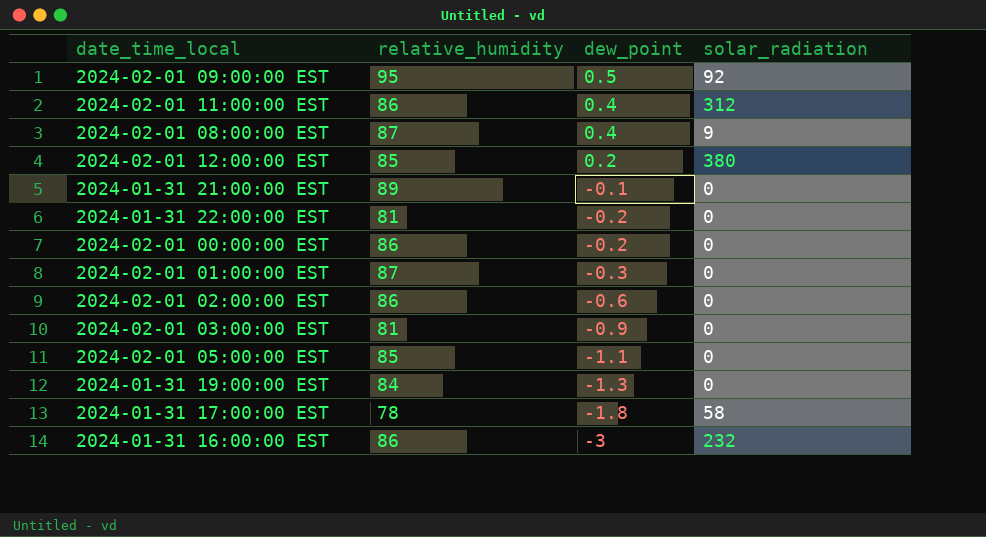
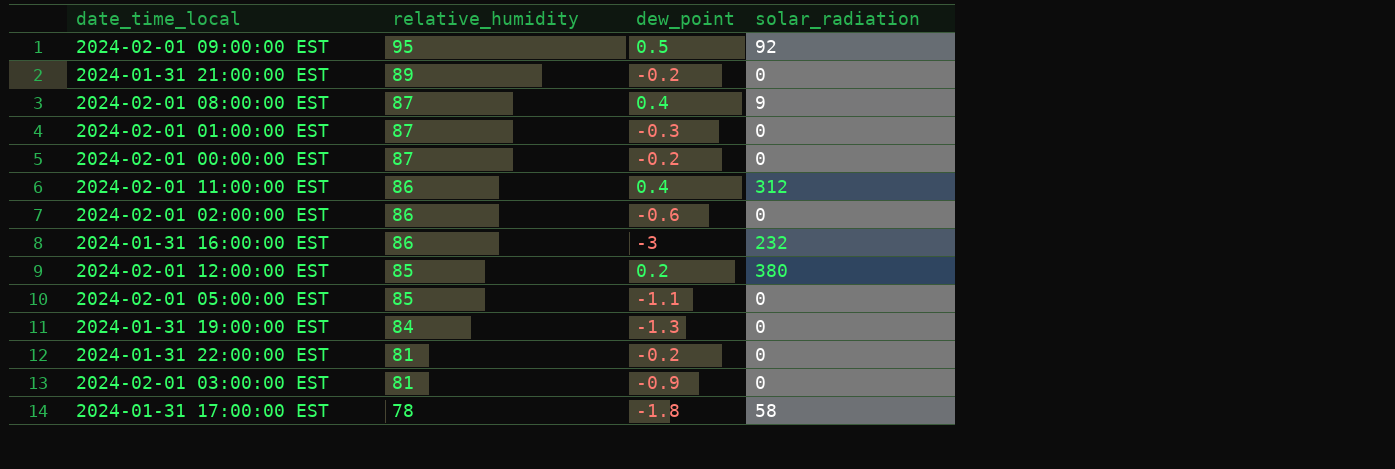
row order: dew_point descending -> relative_humidity descending
2024-01-31 21:00:00 EST | dew_point: -0.1 -> -0.2
2024-02-01 00:00:00 EST | relative_humidity: 86 -> 87

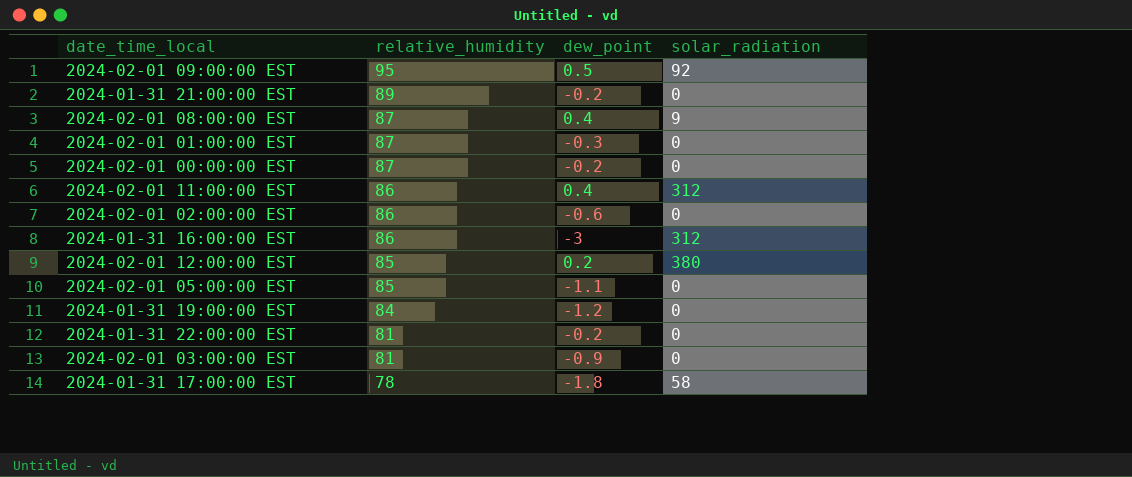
2024-01-31 16:00:00 EST | solar_radiation: 232 -> 312
2024-01-31 19:00:00 EST | dew_point: -1.3 -> -1.2

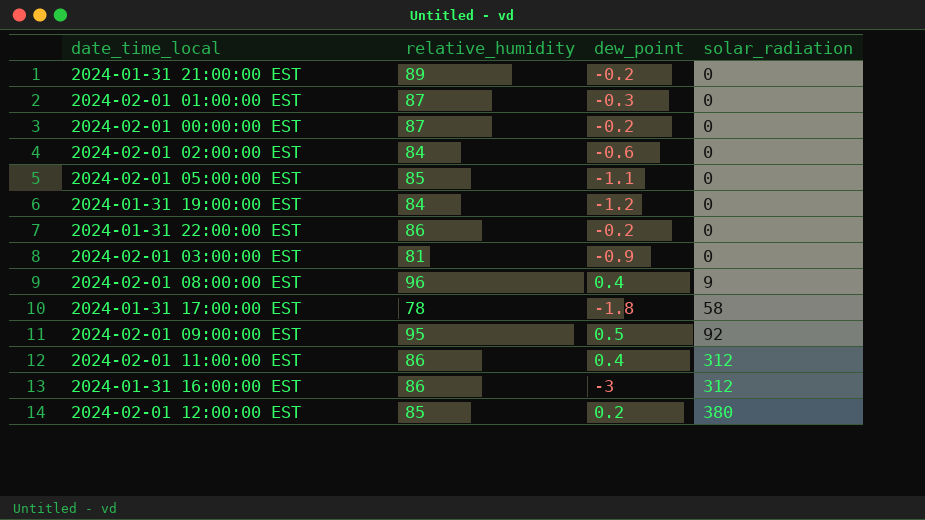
row order: relative_humidity descending -> solar_radiation ascending
2024-02-01 02:00:00 EST | relative_humidity: 86 -> 84
2024-01-31 22:00:00 EST | relative_humidity: 81 -> 86
2024-02-01 08:00:00 EST | relative_humidity: 87 -> 96

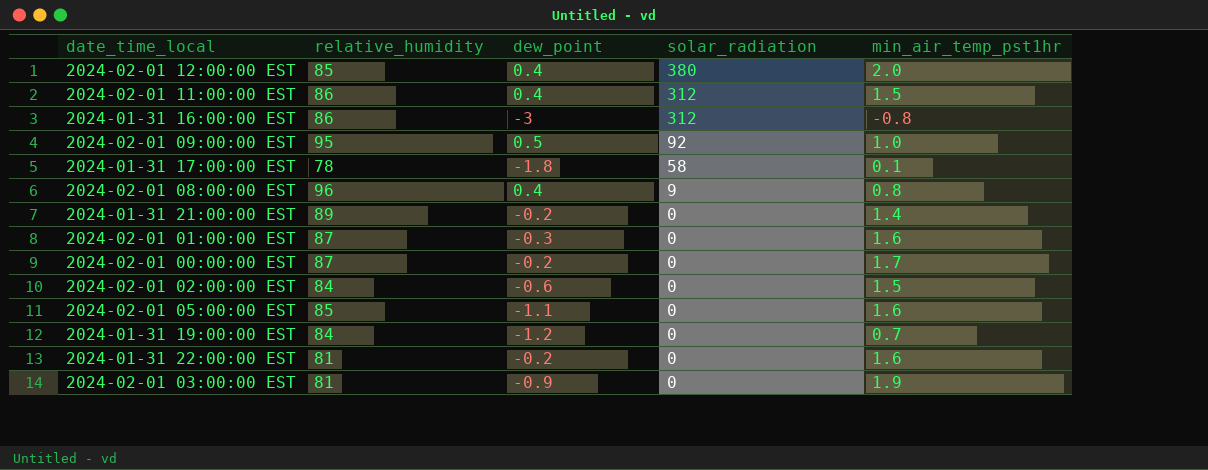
row order: solar_radiation ascending -> solar_radiation descending
column min_air_temp_pst1hr | position: none -> 5
2024-02-01 12:00:00 EST | dew_point: 0.2 -> 0.4
2024-01-31 22:00:00 EST | relative_humidity: 86 -> 81

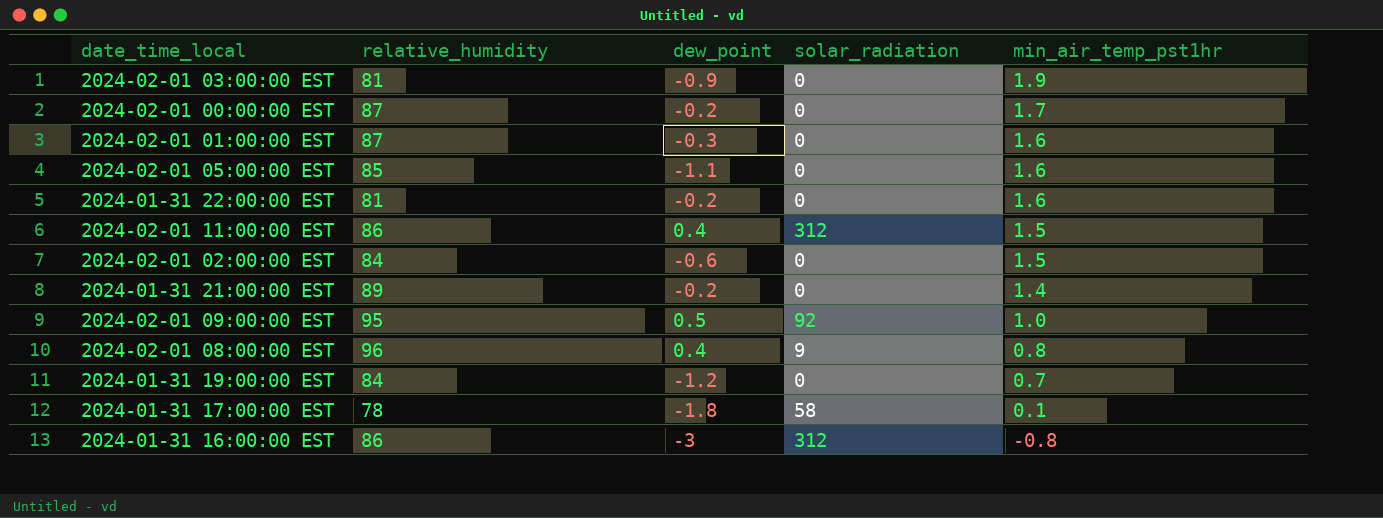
row order: solar_radiation descending -> min_air_temp_pst1hr descending
row 2024-02-01 12:00:00 EST: 85 | 0.4 | 380 | 2.0 -> none

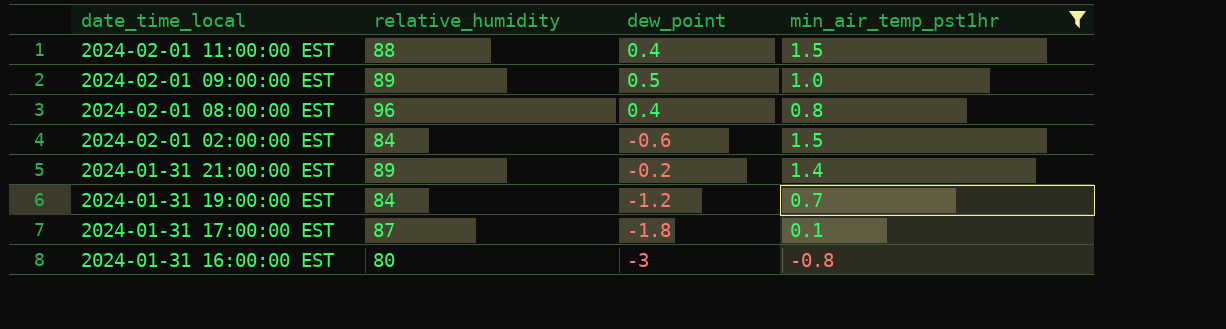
filter: none -> min_air_temp_pst1hr <= 1.5
row order: min_air_temp_pst1hr descending -> date_time_local descending
column solar_radiation | position: 4 -> none
2024-02-01 11:00:00 EST | relative_humidity: 86 -> 88
2024-02-01 09:00:00 EST | relative_humidity: 95 -> 89
2024-01-31 17:00:00 EST | relative_humidity: 78 -> 87
2024-01-31 16:00:00 EST | relative_humidity: 86 -> 80

